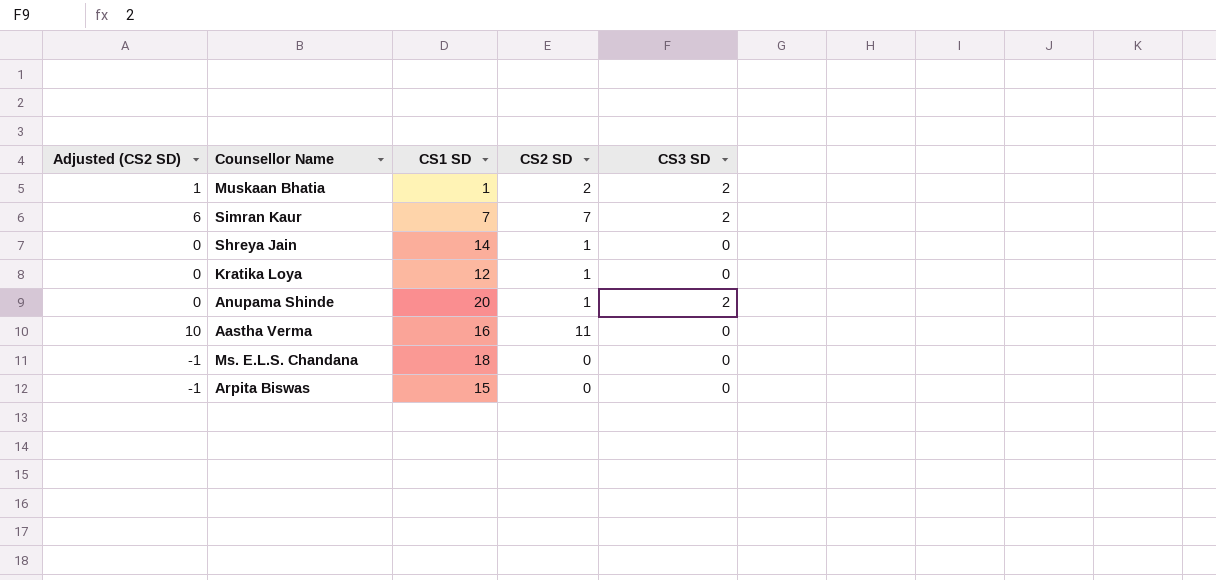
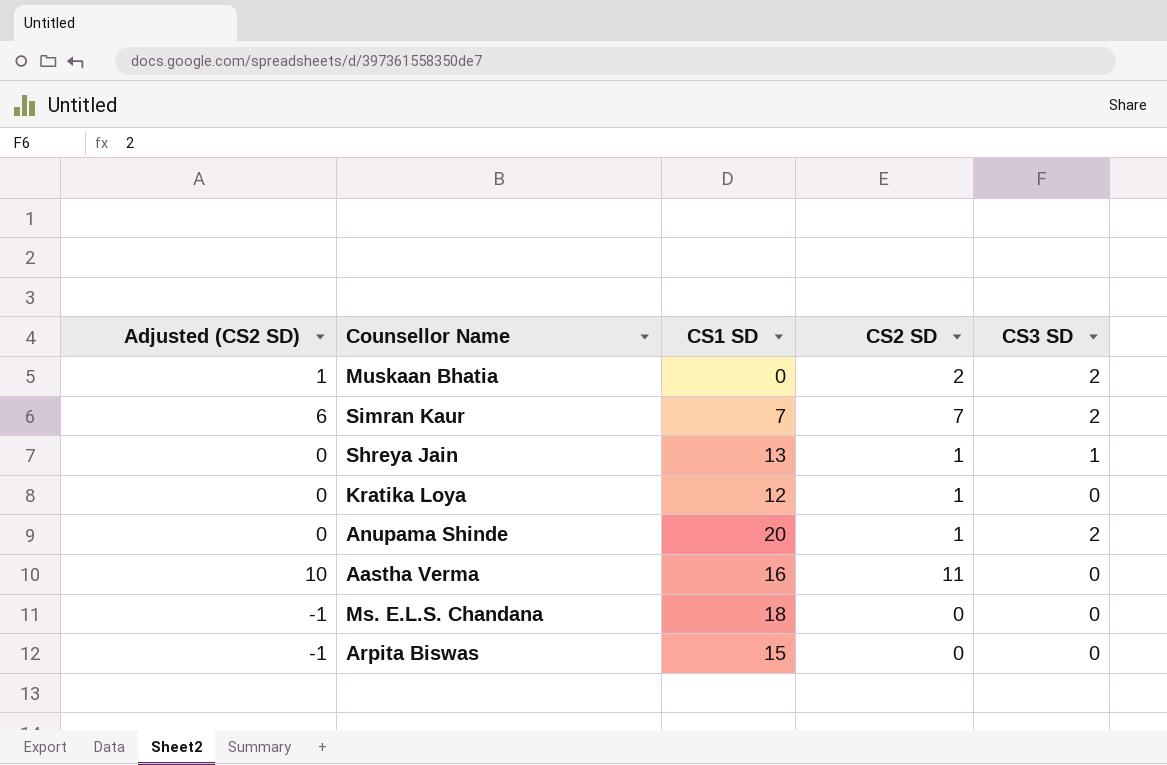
Muskaan Bhatia | CS1 SD: 1 -> 0
Shreya Jain | CS1 SD: 14 -> 13
Shreya Jain | CS3 SD: 0 -> 1

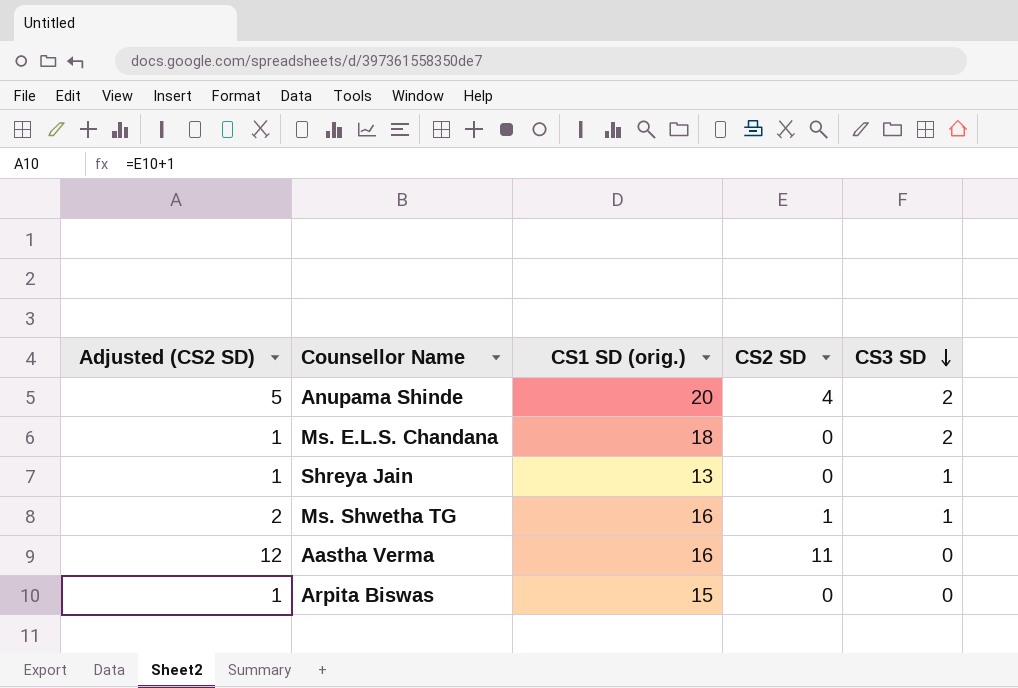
row order: none -> CS3 SD descending
column Adjusted (CS2 SD) | formula: [CS2 SD] - 1 -> [CS2 SD] + 1
column name: CS1 SD -> CS1 SD (orig.)
row Muskaan Bhatia: 1 | 0 | 2 | 2 -> none
row Simran Kaur: 6 | 7 | 7 | 2 -> none
row Kratika Loya: 0 | 12 | 1 | 0 -> none
Anupama Shinde | CS2 SD: 1 -> 4
Ms. E.L.S. Chandana | CS3 SD: 0 -> 2
Shreya Jain | CS2 SD: 1 -> 0
row Ms. Shwetha TG: none -> 2 | 16 | 1 | 1

